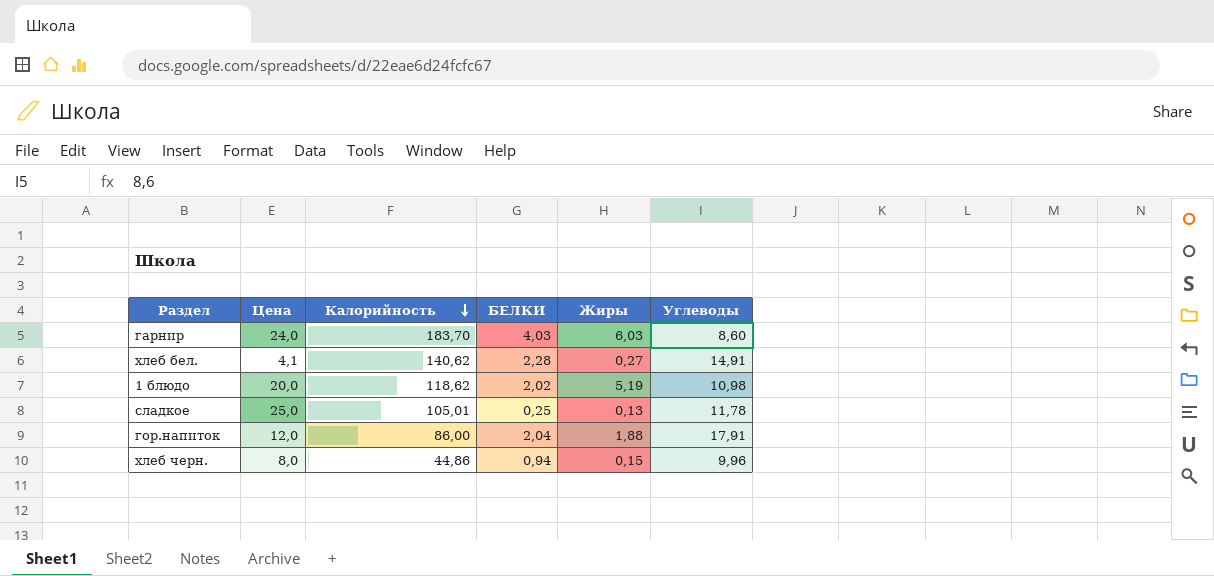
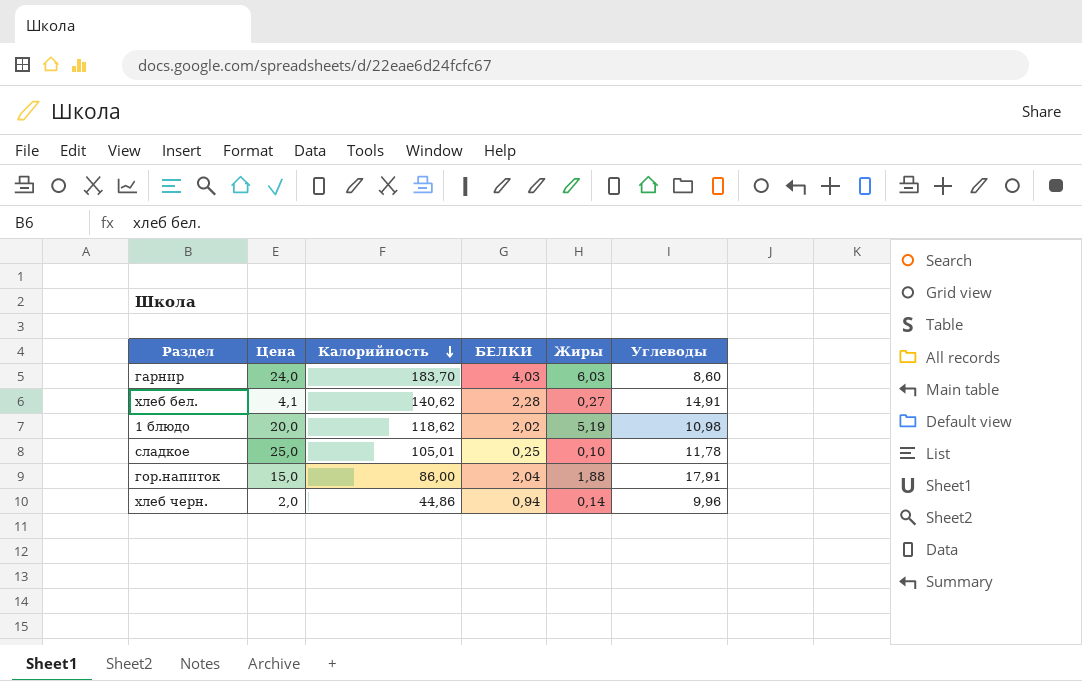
сладкое | Жиры: 0,13 -> 0,10
гор.напиток | Цена: 12,0 -> 15,0
хлеб черн. | Цена: 8,0 -> 2,0
хлеб черн. | Жиры: 0,15 -> 0,14

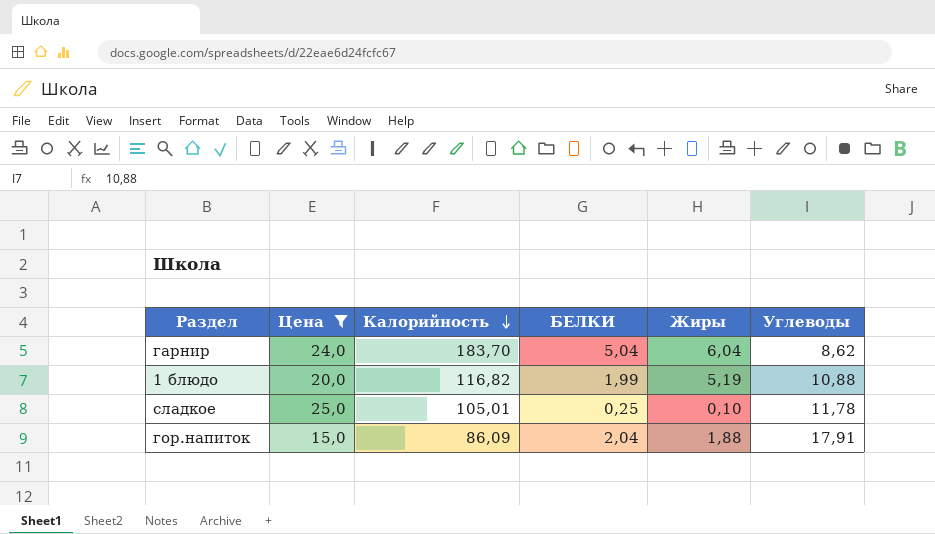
filter: none -> Цена >= 15,0
гарнир | БЕЛКИ: 4,03 -> 5,04
гарнир | Жиры: 6,03 -> 6,04
гарнир | Углеводы: 8,60 -> 8,62
1 блюдо | Калорийность: 118,62 -> 116,82
1 блюдо | БЕЛКИ: 2,02 -> 1,99
1 блюдо | Углеводы: 10,98 -> 10,88
гор.напиток | Калорийность: 86,00 -> 86,09

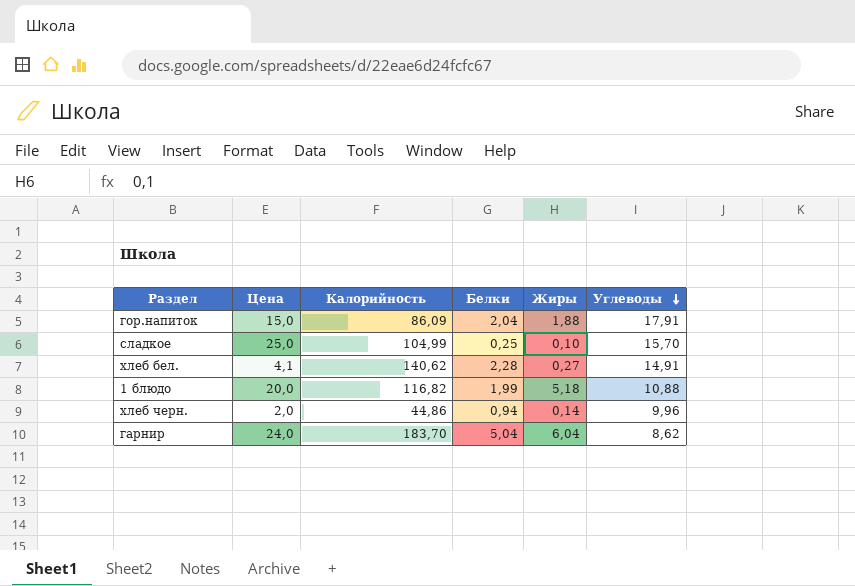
filter: Цена >= 15,0 -> none
row order: Калорийность descending -> Углеводы descending
column name: БЕЛКИ -> Белки
сладкое | Калорийность: 105,01 -> 104,99
сладкое | Углеводы: 11,78 -> 15,70
1 блюдо | Жиры: 5,19 -> 5,18

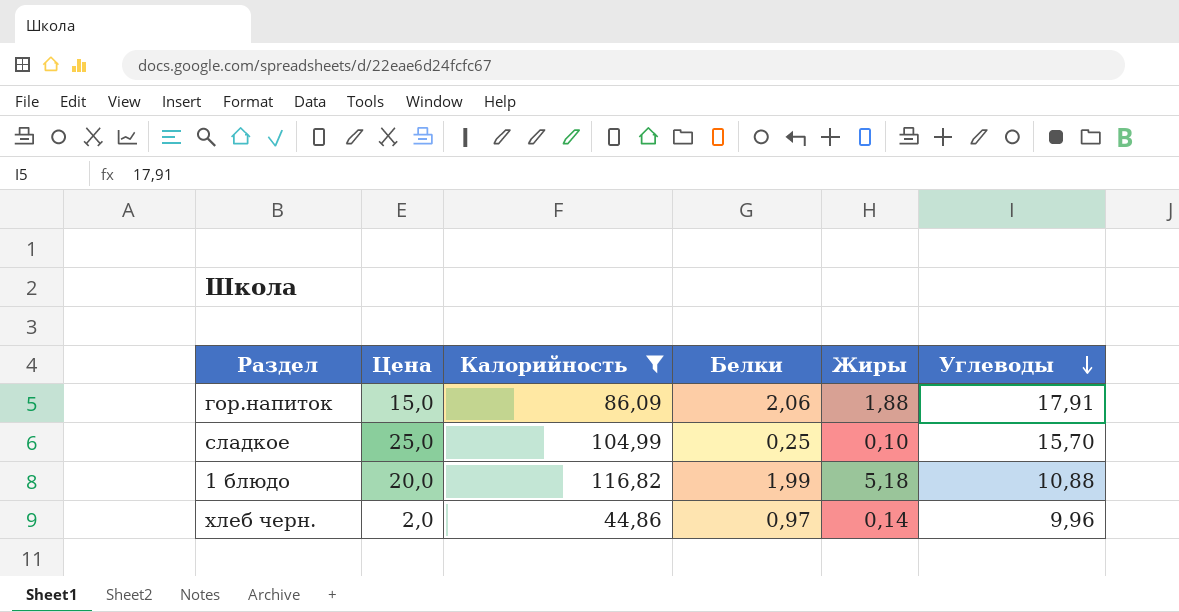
filter: none -> Калорийность <= 116,82
гор.напиток | Белки: 2,04 -> 2,06
хлеб черн. | Белки: 0,94 -> 0,97

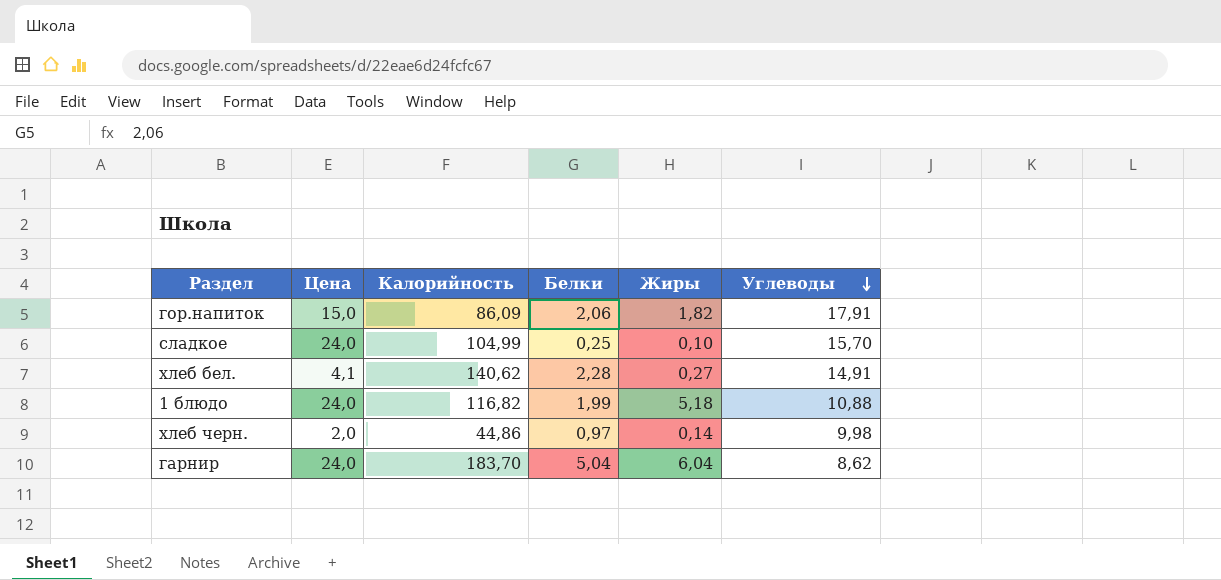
filter: Калорийность <= 116,82 -> none
гор.напиток | Жиры: 1,88 -> 1,82
сладкое | Цена: 25,0 -> 24,0
1 блюдо | Цена: 20,0 -> 24,0
хлеб черн. | Углеводы: 9,96 -> 9,98

